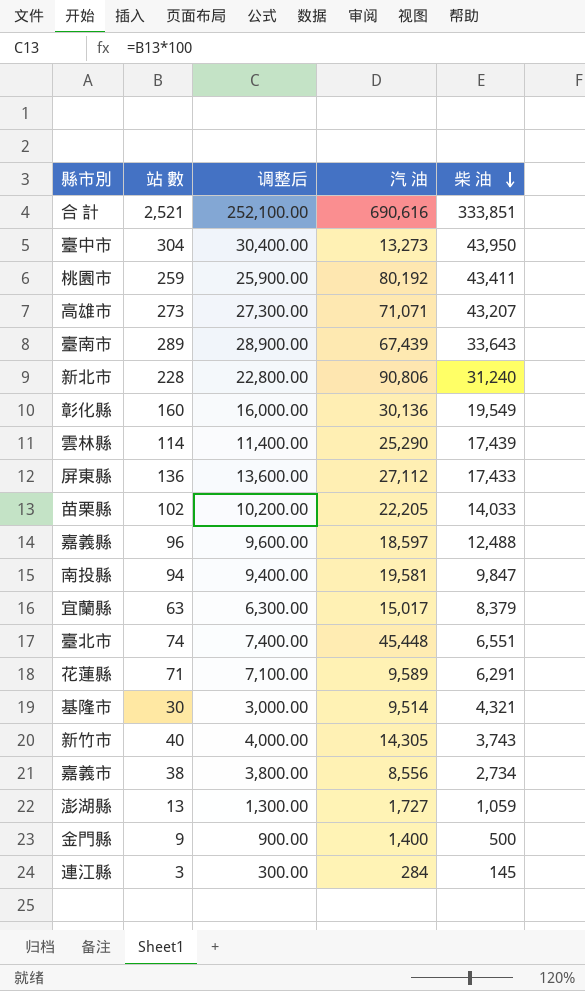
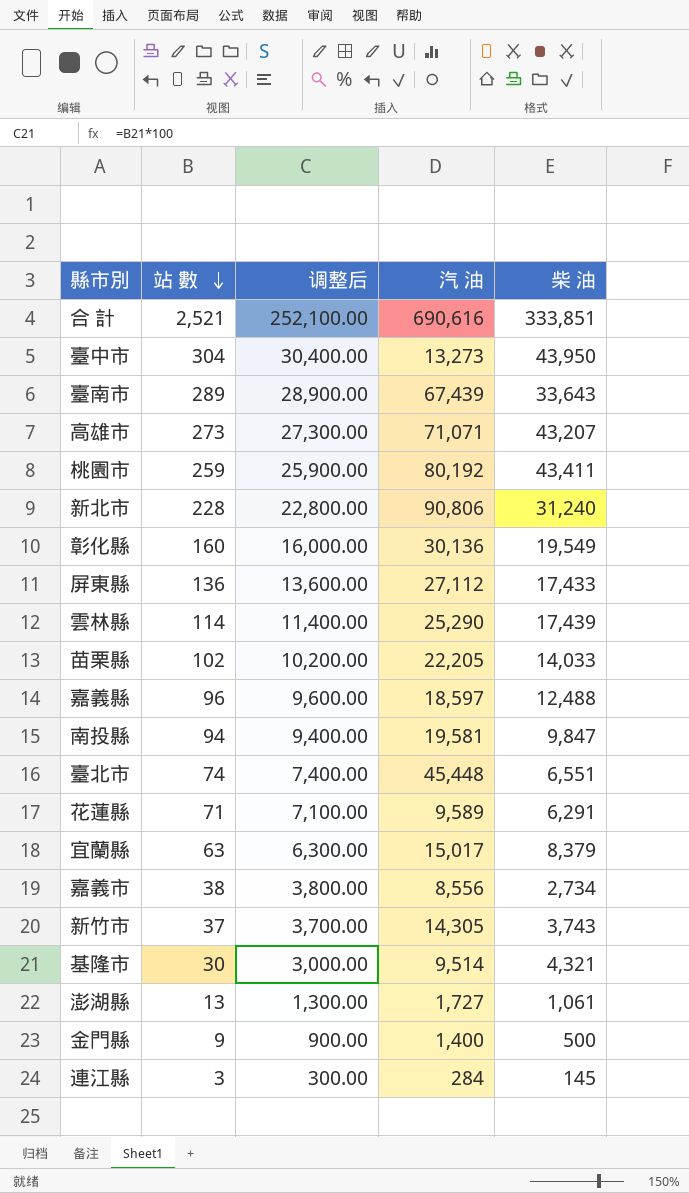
row order: 柴 油 descending -> 站 數 descending
新竹市 | 站 數: 40 -> 37
新竹市 | 调整后: 4,000.00 -> 3,700.00
澎湖縣 | 柴 油: 1,059 -> 1,061

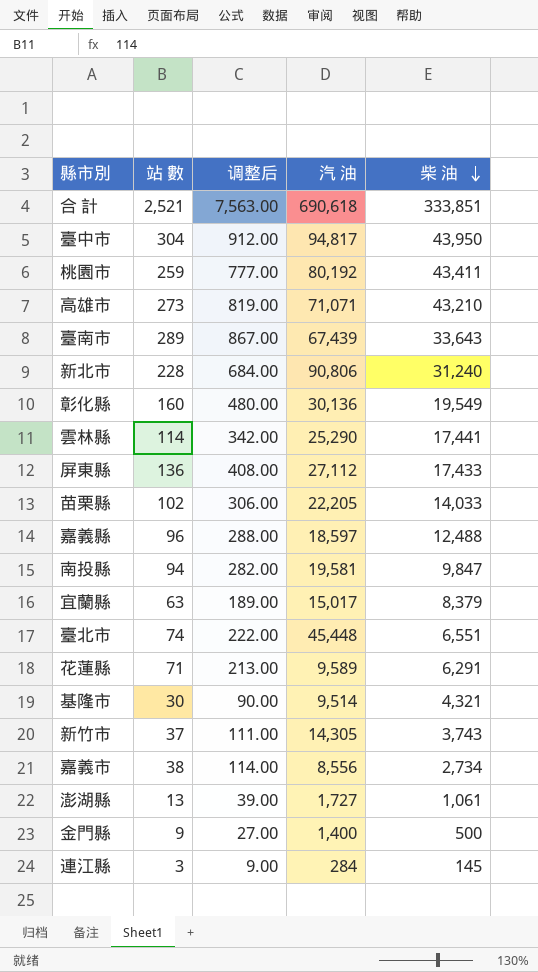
row order: 站 數 descending -> 柴 油 descending
column 调整后 | formula: [站 數] * 100 -> [站 數] * 3
合 計 | 汽 油: 690,616 -> 690,618
臺中市 | 汽 油: 13,273 -> 94,817
高雄市 | 柴 油: 43,207 -> 43,210
雲林縣 | 柴 油: 17,439 -> 17,441

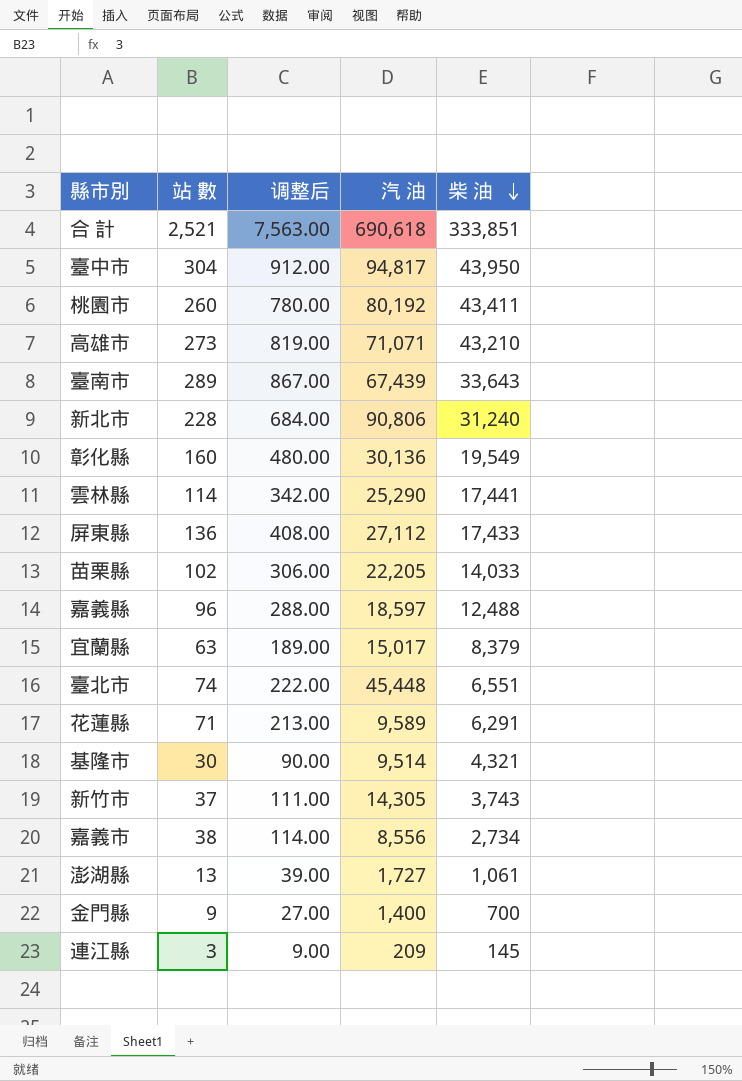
row 南投縣: 94 | 282.00 | 19,581 | 9,847 -> none
桃園市 | 站 數: 259 -> 260
桃園市 | 调整后: 777.00 -> 780.00
金門縣 | 柴 油: 500 -> 700
連江縣 | 汽 油: 284 -> 209

